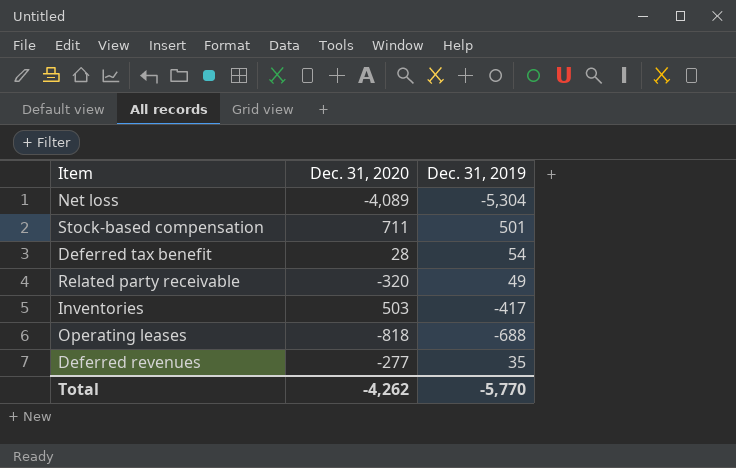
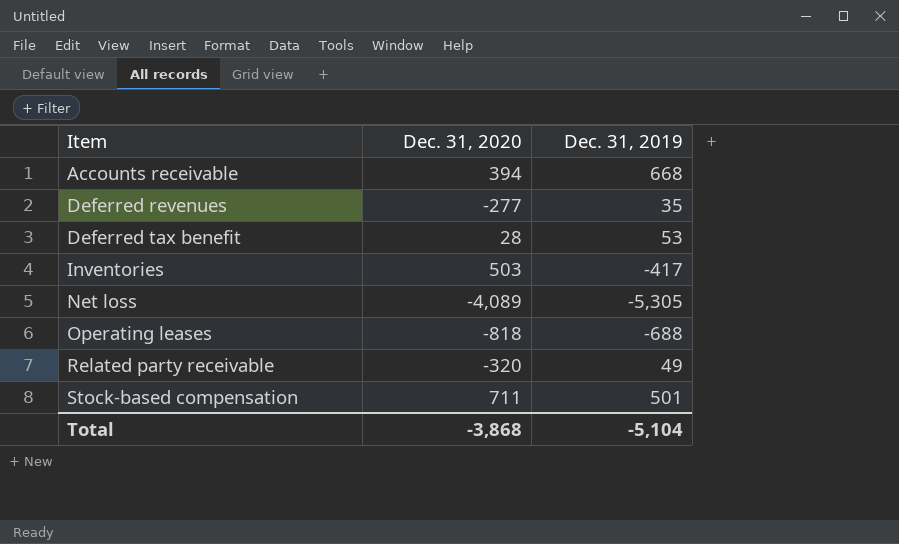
row order: none -> Item ascending
row Accounts receivable: none -> 394 | 668
Deferred tax benefit | Dec. 31, 2019: 54 -> 53
Net loss | Dec. 31, 2019: -5,304 -> -5,305
Total | Dec. 31, 2020: -4,262 -> -3,868
Total | Dec. 31, 2019: -5,770 -> -5,104

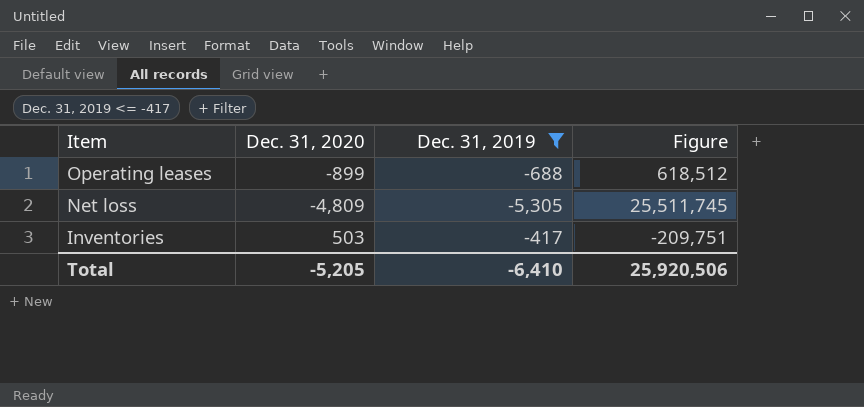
filter: none -> Dec. 31, 2019 <= -417
row order: Item ascending -> Item descending
column Figure | formula: none -> [Dec. 31, 2020] * [Dec. 31, 2019]
Operating leases | Dec. 31, 2020: -818 -> -899
Net loss | Dec. 31, 2020: -4,089 -> -4,809
Total | Dec. 31, 2020: -3,868 -> -5,205
Total | Dec. 31, 2019: -5,104 -> -6,410

